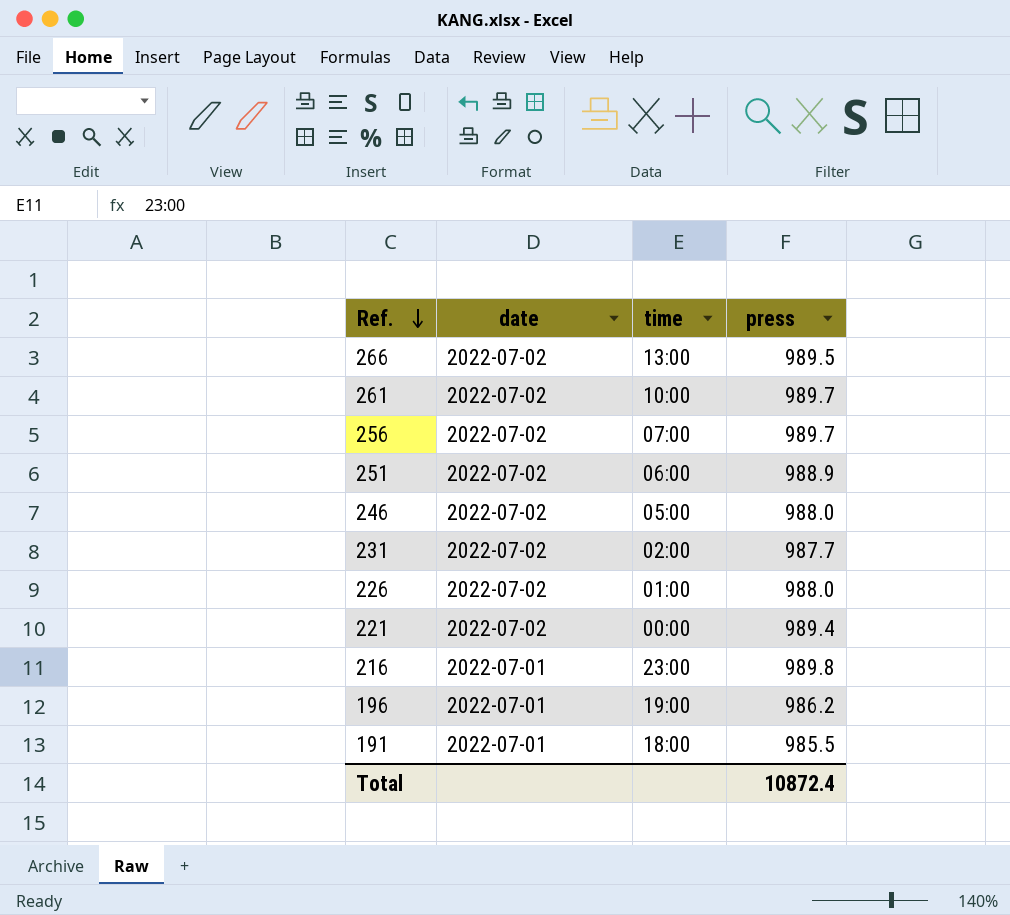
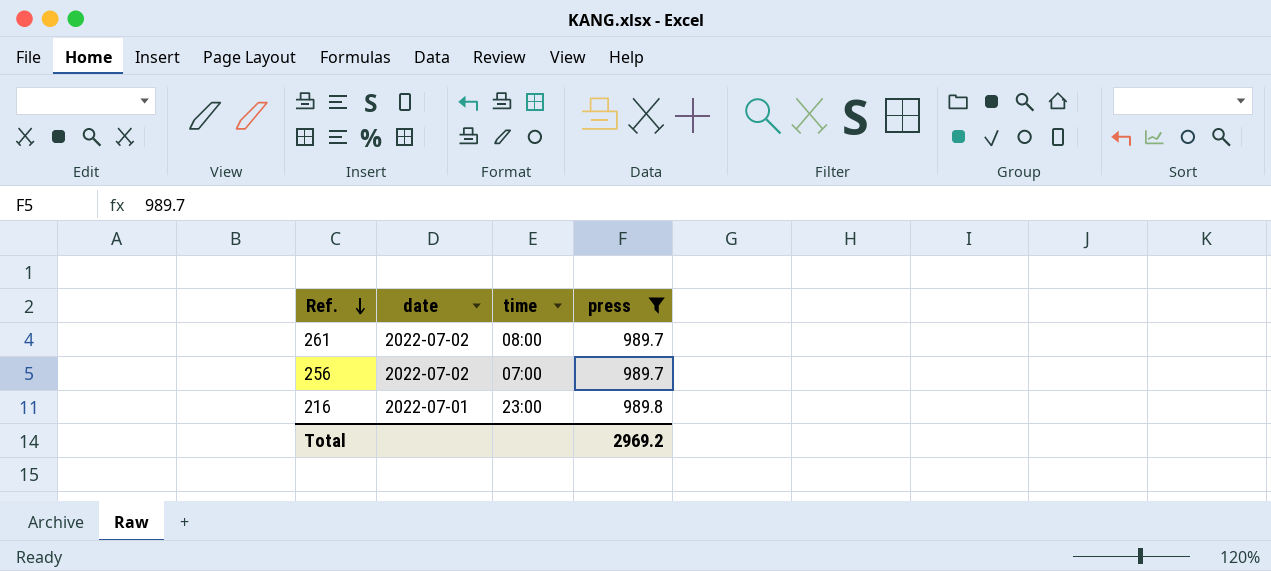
filter: none -> press >= 989.7
261 | time: 10:00 -> 08:00
Total | press: 10872.4 -> 2969.2

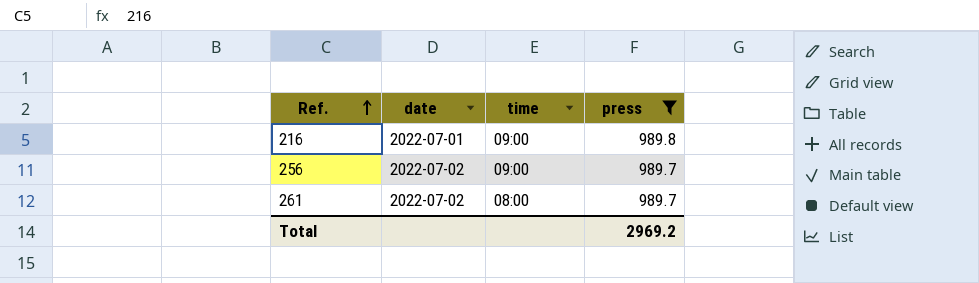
row order: Ref. descending -> Ref. ascending
216 | time: 23:00 -> 09:00
256 | time: 07:00 -> 09:00

